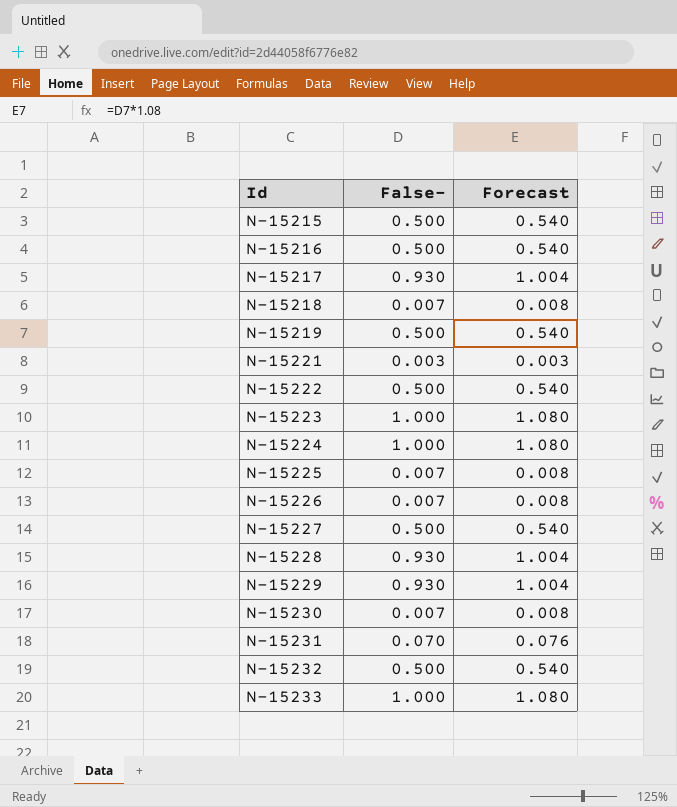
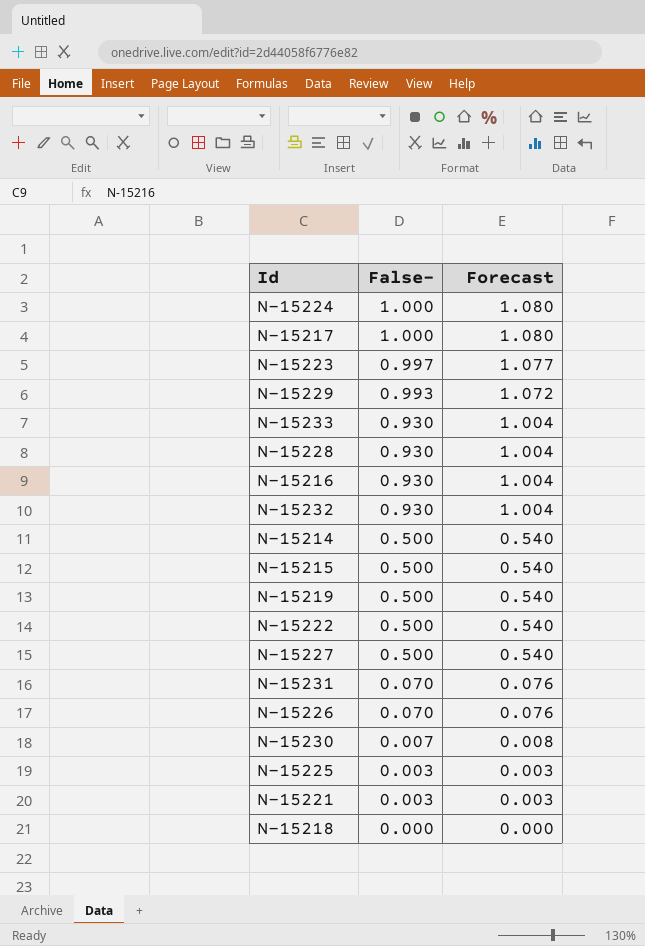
row order: Id ascending -> False- descending
N-15217 | False-: 0.930 -> 1.000
N-15217 | Forecast: 1.004 -> 1.080
N-15223 | False-: 1.000 -> 0.997
N-15223 | Forecast: 1.080 -> 1.077
N-15229 | False-: 0.930 -> 0.993
N-15229 | Forecast: 1.004 -> 1.072
N-15233 | False-: 1.000 -> 0.930
N-15233 | Forecast: 1.080 -> 1.004
N-15216 | False-: 0.500 -> 0.930
N-15216 | Forecast: 0.540 -> 1.004
N-15232 | False-: 0.500 -> 0.930
N-15232 | Forecast: 0.540 -> 1.004
row N-15214: none -> 0.500 | 0.540
N-15226 | False-: 0.007 -> 0.070
N-15226 | Forecast: 0.008 -> 0.076
N-15225 | False-: 0.007 -> 0.003
N-15225 | Forecast: 0.008 -> 0.003
N-15218 | False-: 0.007 -> 0.000
N-15218 | Forecast: 0.008 -> 0.000

